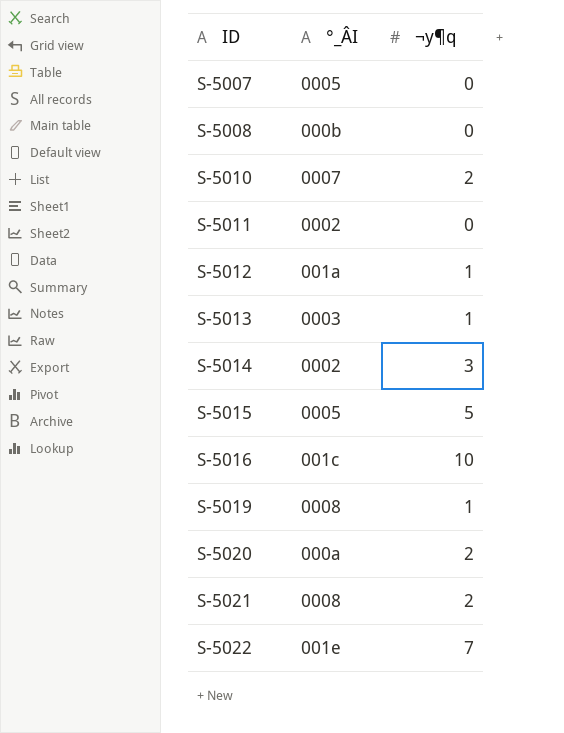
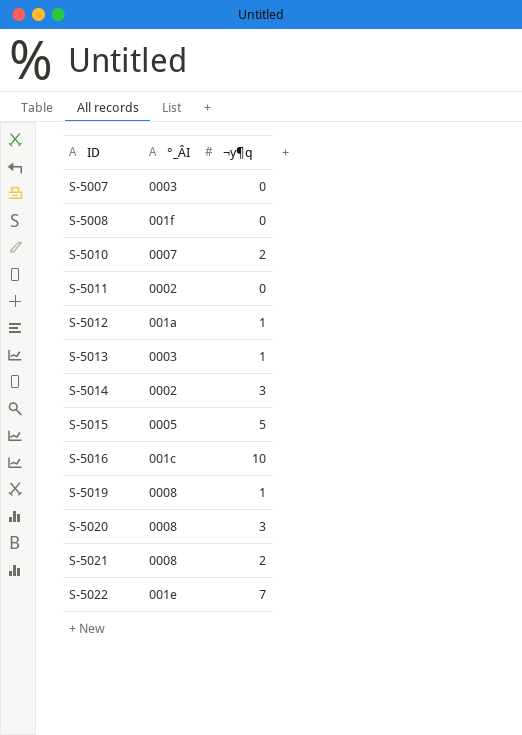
S-5007 | °_ÂI: 0005 -> 0003
S-5008 | °_ÂI: 000b -> 001f
S-5020 | °_ÂI: 000a -> 0008
S-5020 | ¬y¶q: 2 -> 3

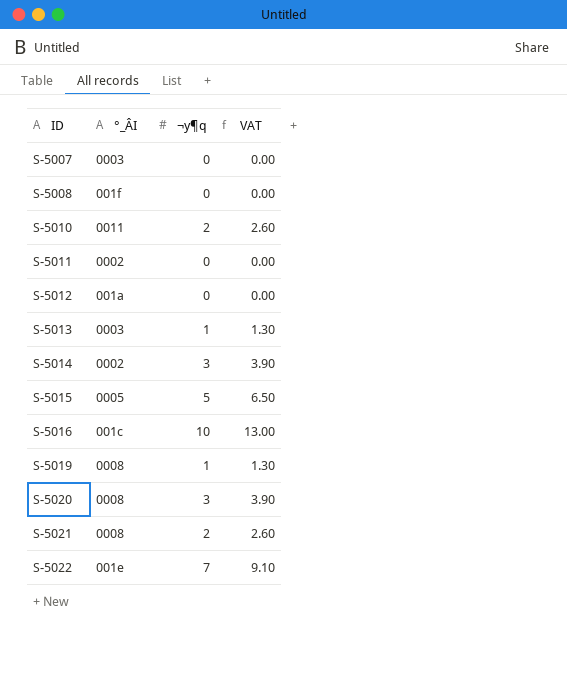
column VAT | formula: none -> [¬y¶q] * 1.3
S-5010 | °_ÂI: 0007 -> 0011
S-5012 | ¬y¶q: 1 -> 0

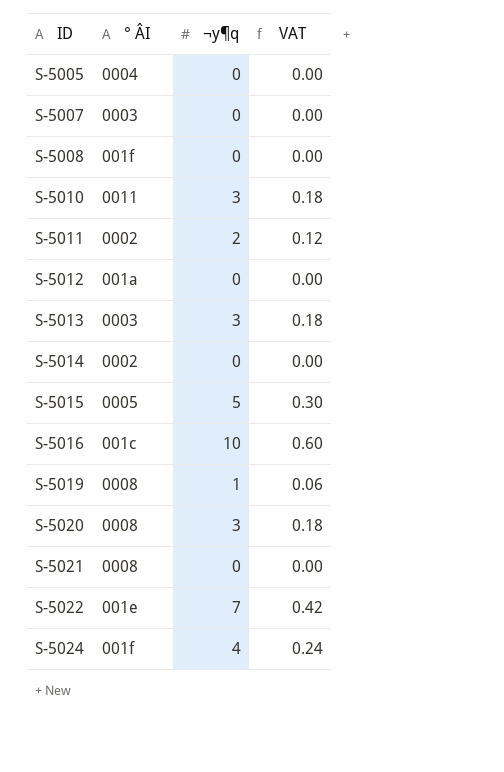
column name: °_ÂI -> ° ÂI
column VAT | formula: [¬y¶q] * 1.3 -> [¬y¶q] * 0.06
row S-5005: none -> 0004 | 0 | 0.00
S-5010 | ¬y¶q: 2 -> 3
S-5011 | ¬y¶q: 0 -> 2
S-5013 | ¬y¶q: 1 -> 3
S-5014 | ¬y¶q: 3 -> 0
S-5021 | ¬y¶q: 2 -> 0
row S-5024: none -> 001f | 4 | 0.24

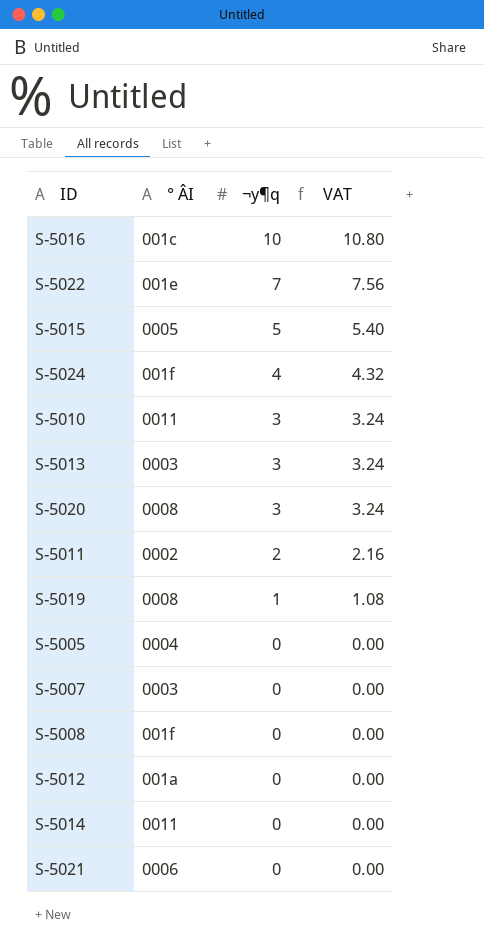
row order: ID ascending -> ¬y¶q descending
column VAT | formula: [¬y¶q] * 0.06 -> [¬y¶q] * 1.08
S-5014 | ° ÂI: 0002 -> 0011
S-5021 | ° ÂI: 0008 -> 0006

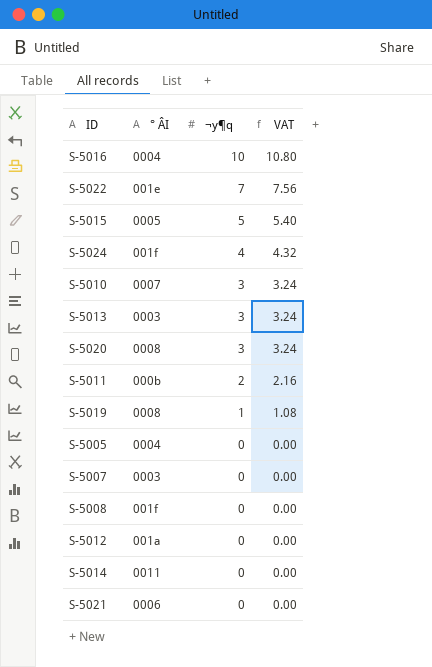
S-5016 | ° ÂI: 001c -> 0004
S-5010 | ° ÂI: 0011 -> 0007
S-5011 | ° ÂI: 0002 -> 000b

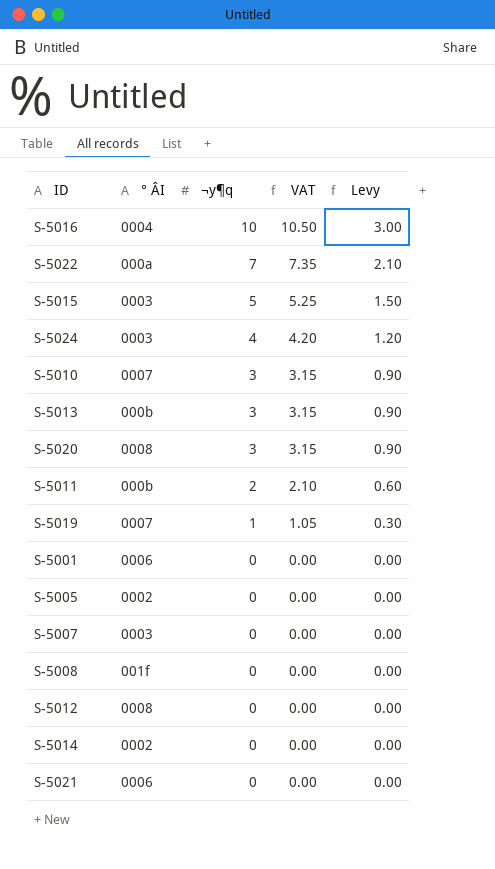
column VAT | formula: [¬y¶q] * 1.08 -> [¬y¶q] * 1.05
column Levy | formula: none -> [¬y¶q] * 0.3
S-5022 | ° ÂI: 001e -> 000a
S-5015 | ° ÂI: 0005 -> 0003
S-5024 | ° ÂI: 001f -> 0003
S-5013 | ° ÂI: 0003 -> 000b
S-5019 | ° ÂI: 0008 -> 0007
row S-5001: none -> 0006 | 0 | 0.00 | 0.00
S-5005 | ° ÂI: 0004 -> 0002
S-5012 | ° ÂI: 001a -> 0008
S-5014 | ° ÂI: 0011 -> 0002

